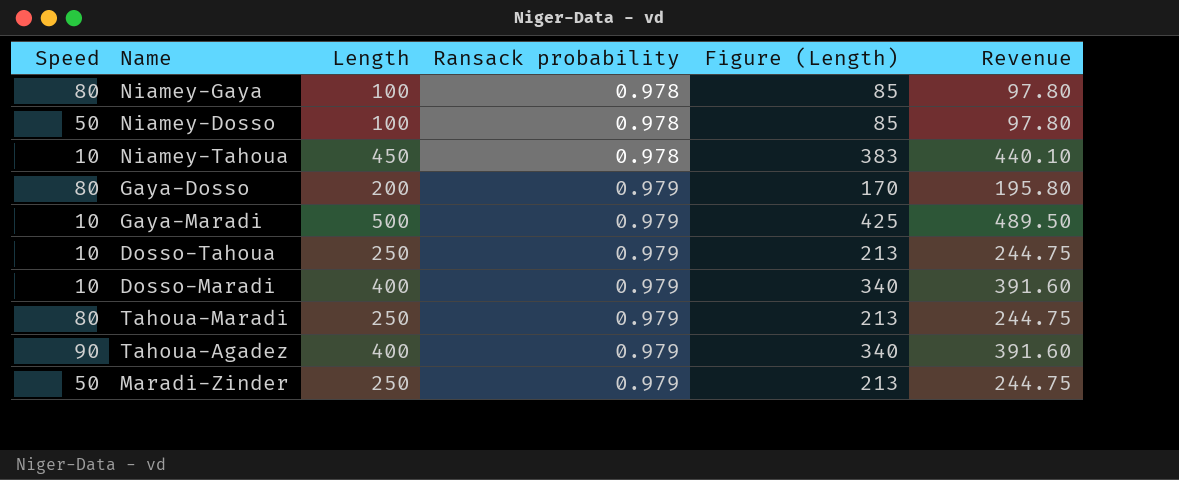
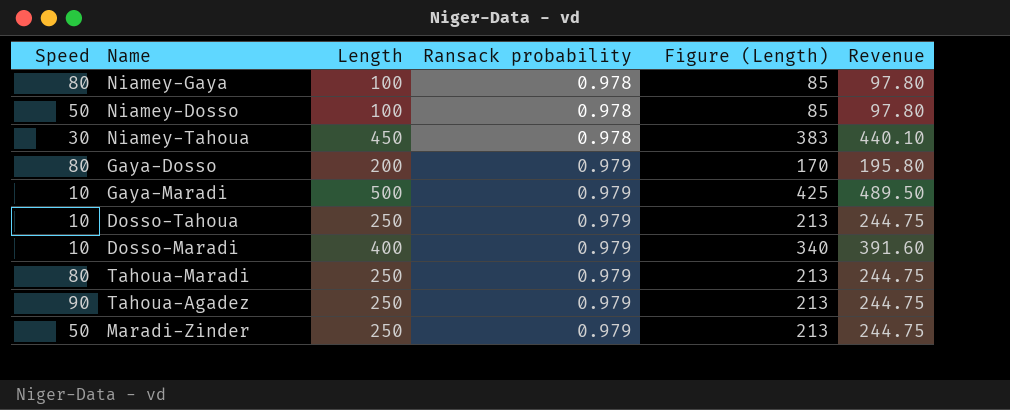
Niamey-Tahoua | Speed: 10 -> 30
Tahoua-Agadez | Length: 400 -> 250
Tahoua-Agadez | Figure (Length): 340 -> 213
Tahoua-Agadez | Revenue: 391.60 -> 244.75

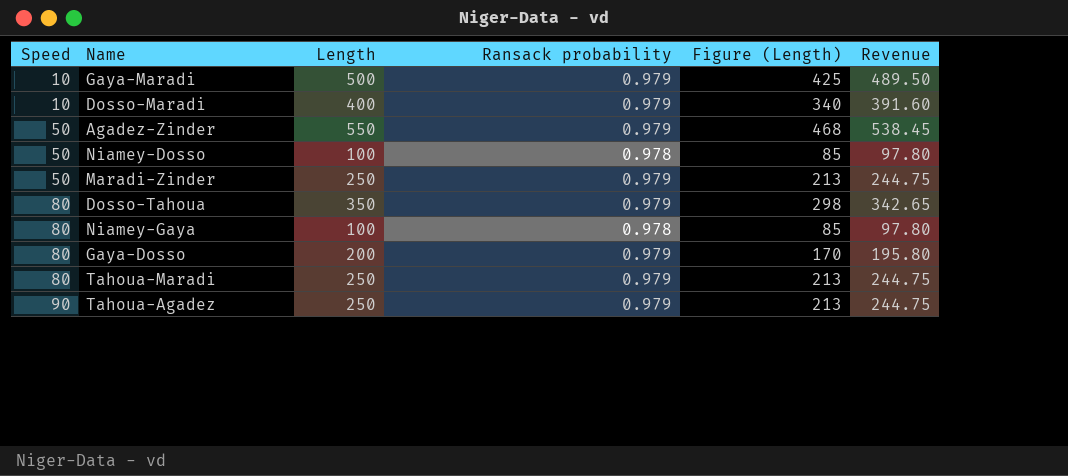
row order: Ransack probability ascending -> Speed ascending
row Niamey-Tahoua: 30 | 450 | 0.978 | 383 | 440.10 -> none
row Agadez-Zinder: none -> 50 | 550 | 0.979 | 468 | 538.45
Dosso-Tahoua | Speed: 10 -> 80
Dosso-Tahoua | Length: 250 -> 350
Dosso-Tahoua | Figure (Length): 213 -> 298
Dosso-Tahoua | Revenue: 244.75 -> 342.65

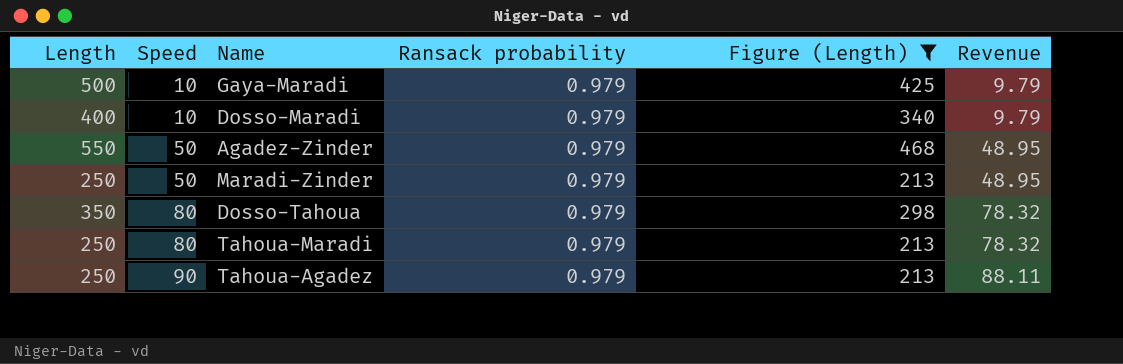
filter: none -> Figure (Length) >= 213
column Length | position: 3 -> 1
column Revenue | formula: [Length] * [Ransack probability] -> [Speed] * [Ransack probability]

